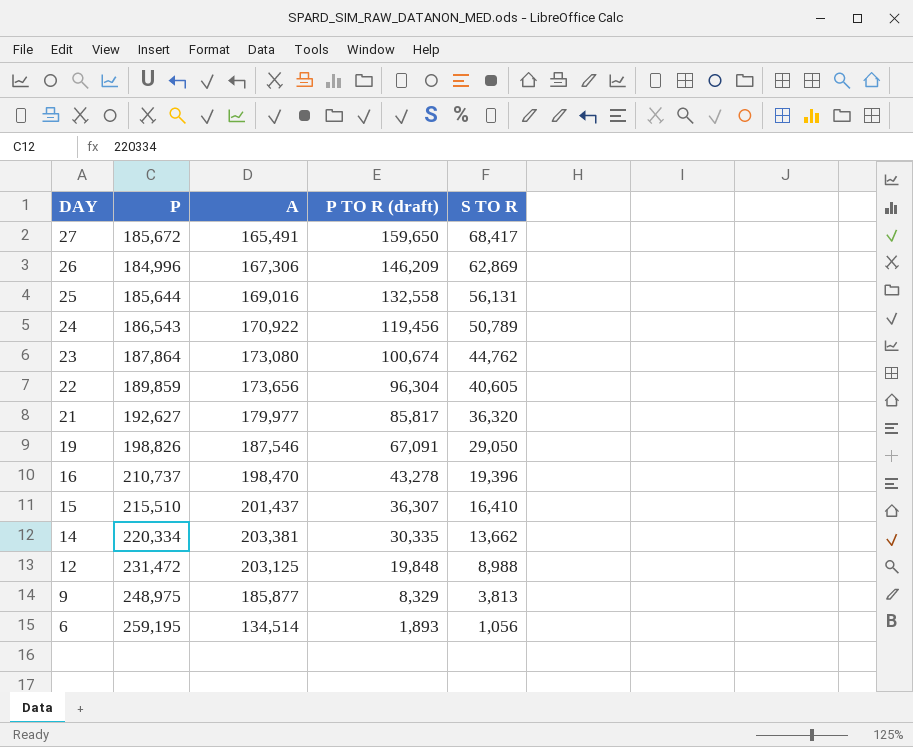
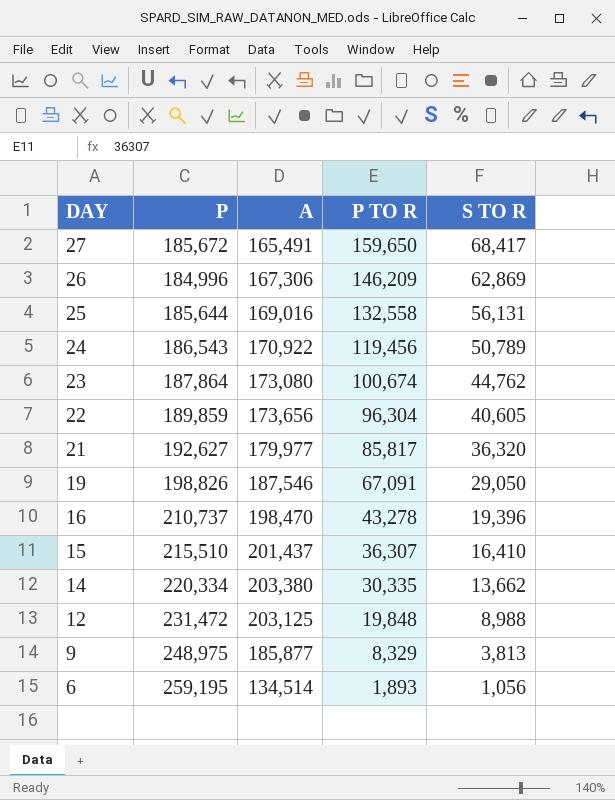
column name: P TO R (draft) -> P TO R
14 | A: 203,381 -> 203,380

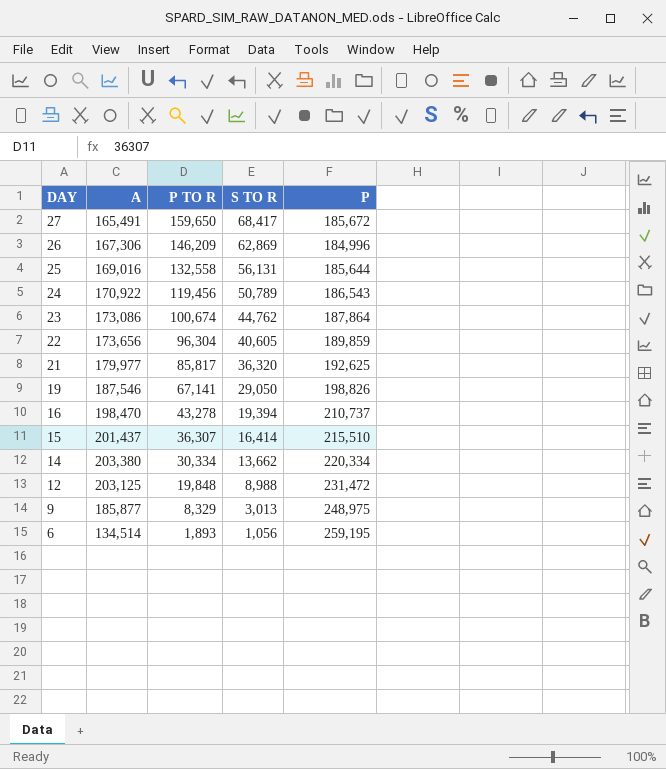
column P | position: 2 -> 5
23 | A: 173,080 -> 173,086
21 | P: 192,627 -> 192,625
19 | P TO R: 67,091 -> 67,141
16 | S TO R: 19,396 -> 19,394
15 | S TO R: 16,410 -> 16,414
14 | P TO R: 30,335 -> 30,334
9 | S TO R: 3,813 -> 3,013

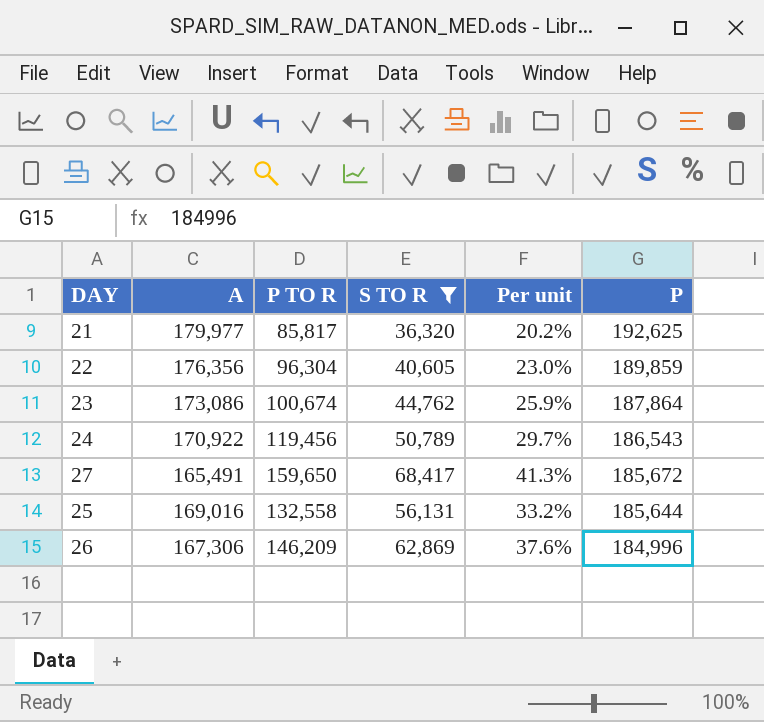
filter: none -> S TO R >= 36,320
row order: DAY descending -> P descending
column Per unit | formula: none -> [S TO R] / [A]
22 | A: 173,656 -> 176,356

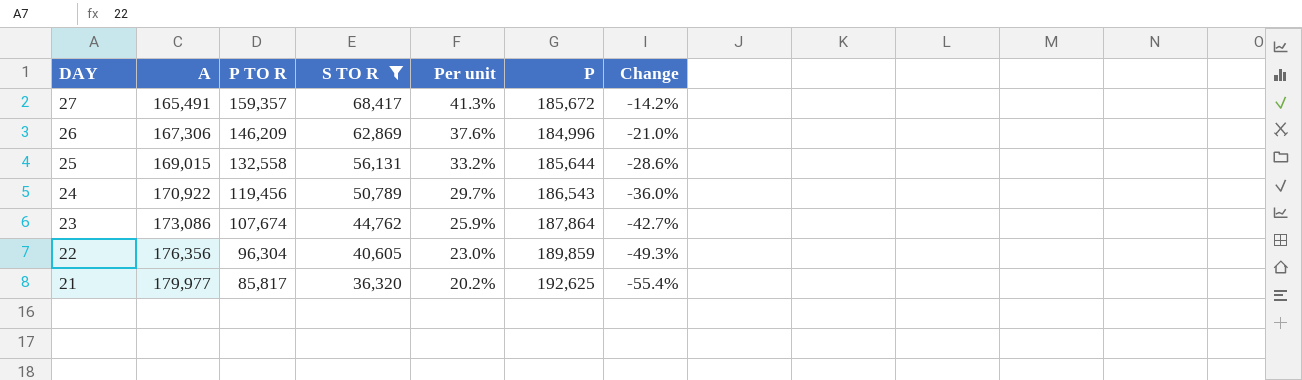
row order: P descending -> DAY descending
column Change | formula: none -> ([P TO R] - [P]) / [P]
27 | P TO R: 159,650 -> 159,357
25 | A: 169,016 -> 169,015
23 | P TO R: 100,674 -> 107,674

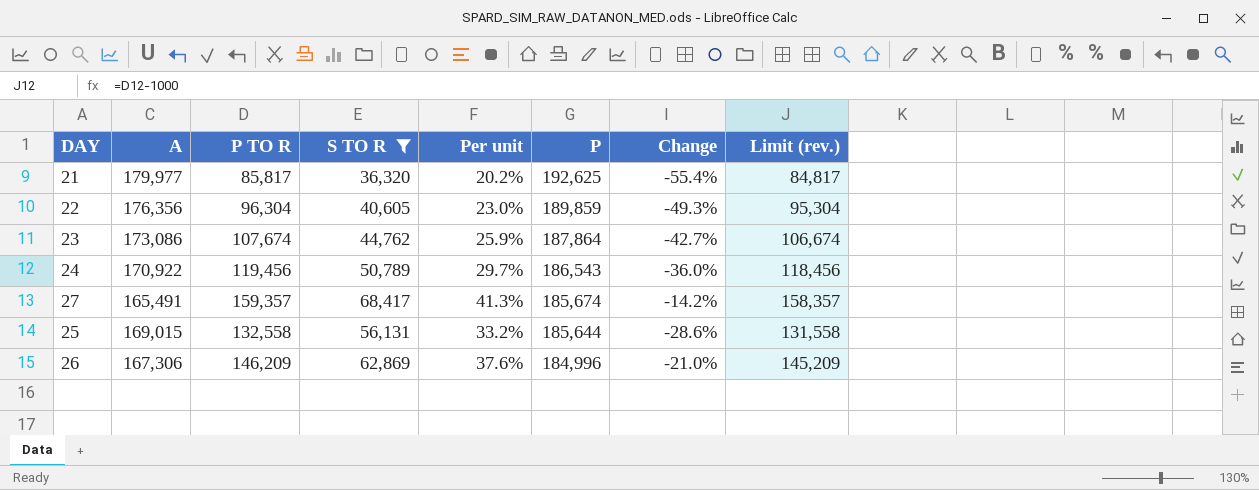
row order: DAY descending -> P descending
column Limit (rev.) | formula: none -> [P TO R] - 1000
27 | P: 185,672 -> 185,674

